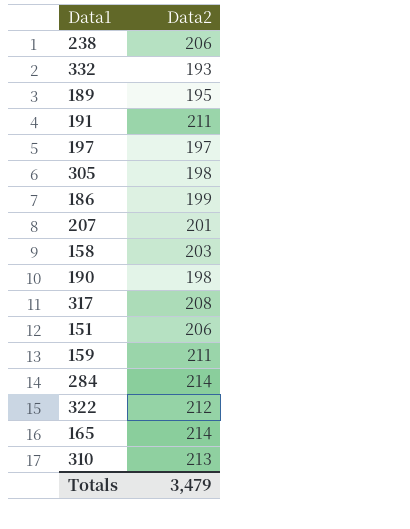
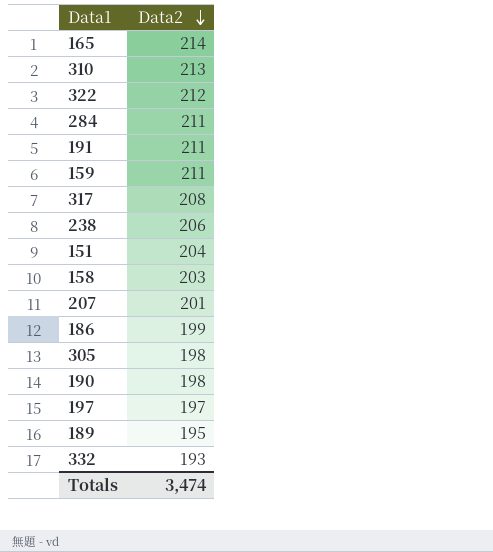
row order: none -> Data2 descending
284 | Data2: 214 -> 211
151 | Data2: 206 -> 204
Totals | Data2: 3,479 -> 3,474

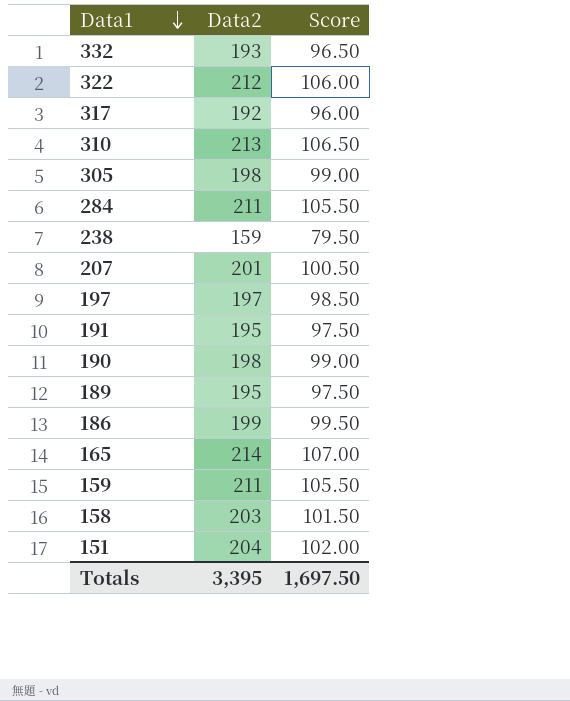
row order: Data2 descending -> Data1 descending
column Score | formula: none -> [Data2] * 0.5
317 | Data2: 208 -> 192
238 | Data2: 206 -> 159
191 | Data2: 211 -> 195
Totals | Data2: 3,474 -> 3,395

